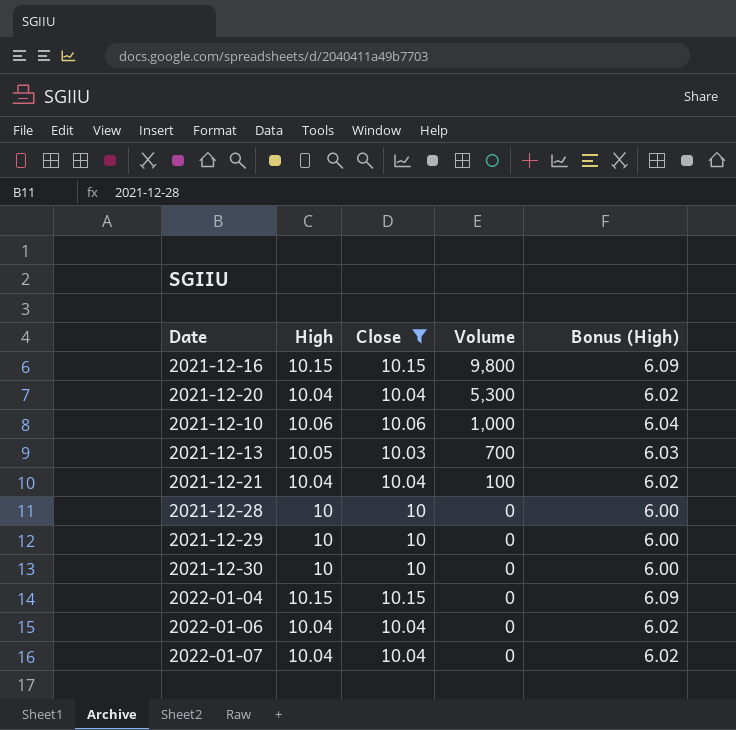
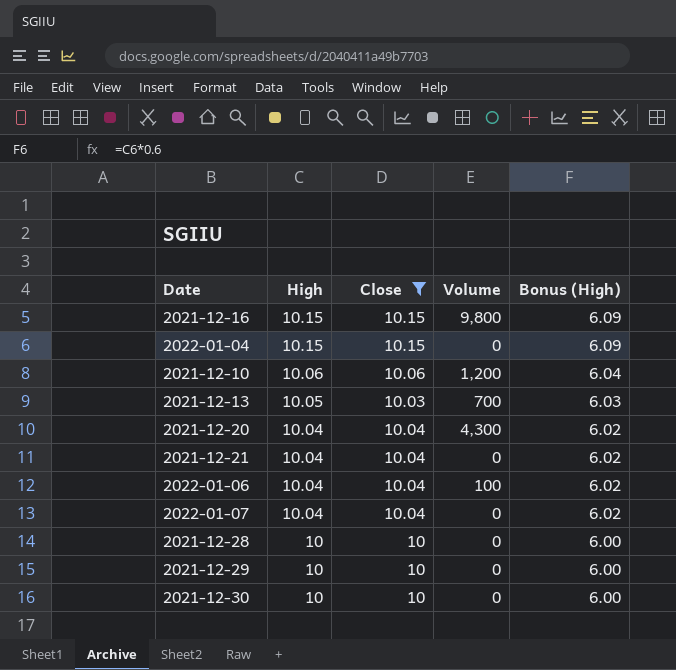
row order: Volume descending -> High descending
2021-12-10 | Volume: 1,000 -> 1,200
2021-12-20 | Volume: 5,300 -> 4,300
2021-12-21 | Volume: 100 -> 0
2022-01-06 | Volume: 0 -> 100

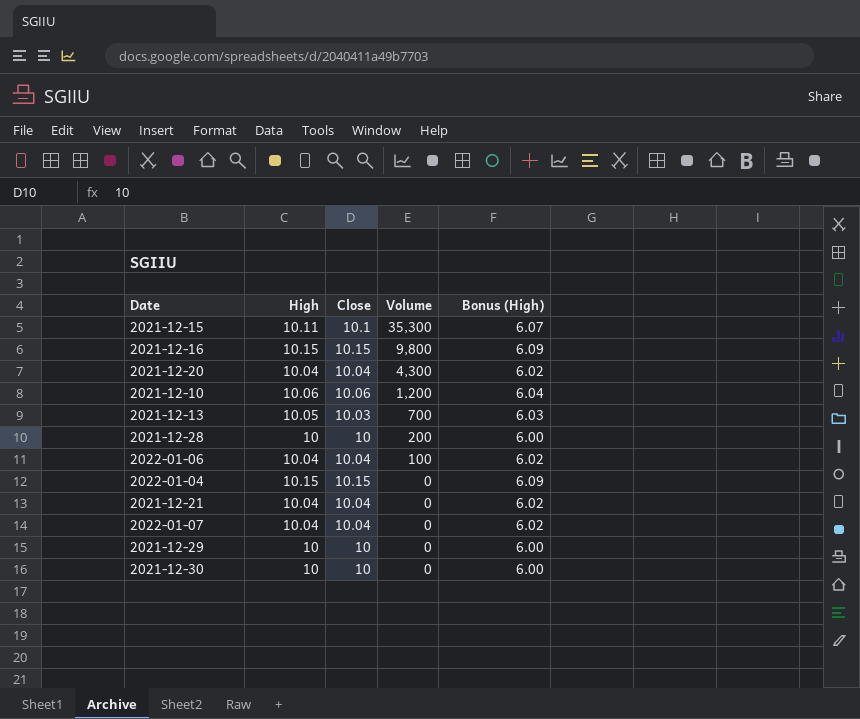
filter: Close != 10.1 -> none
row order: High descending -> Volume descending
2021-12-28 | Volume: 0 -> 200

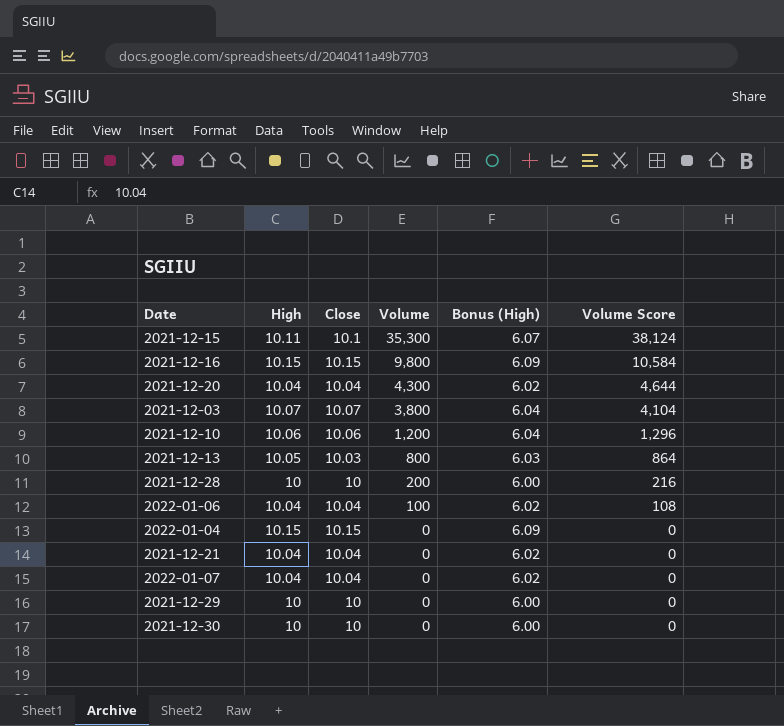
column Volume Score | formula: none -> [Volume] * 1.08
row 2021-12-03: none -> 10.07 | 10.07 | 3,800 | 6.04 | 4,104
2021-12-13 | Volume: 700 -> 800

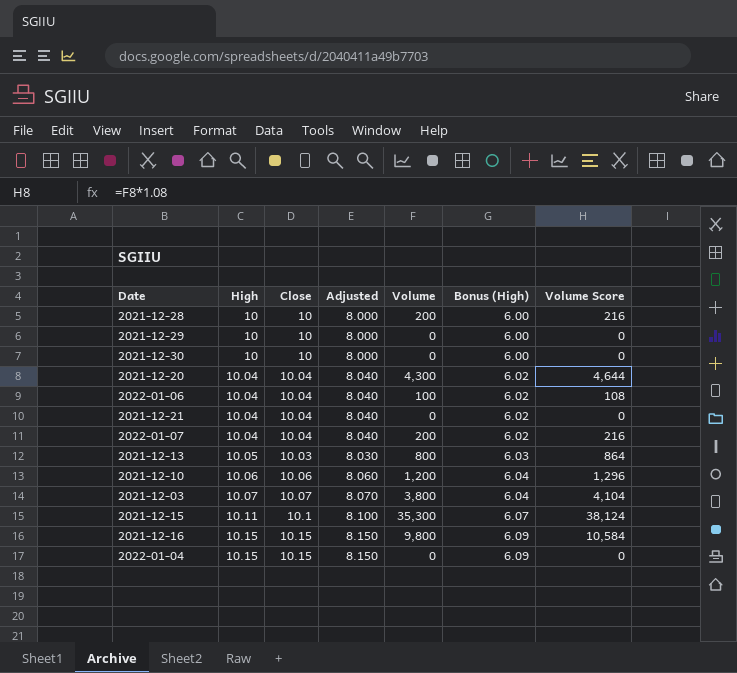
row order: Volume descending -> High ascending
column Adjusted | formula: none -> [Close] - 2
2022-01-07 | Volume: 0 -> 200
2022-01-07 | Volume Score: 0 -> 216

